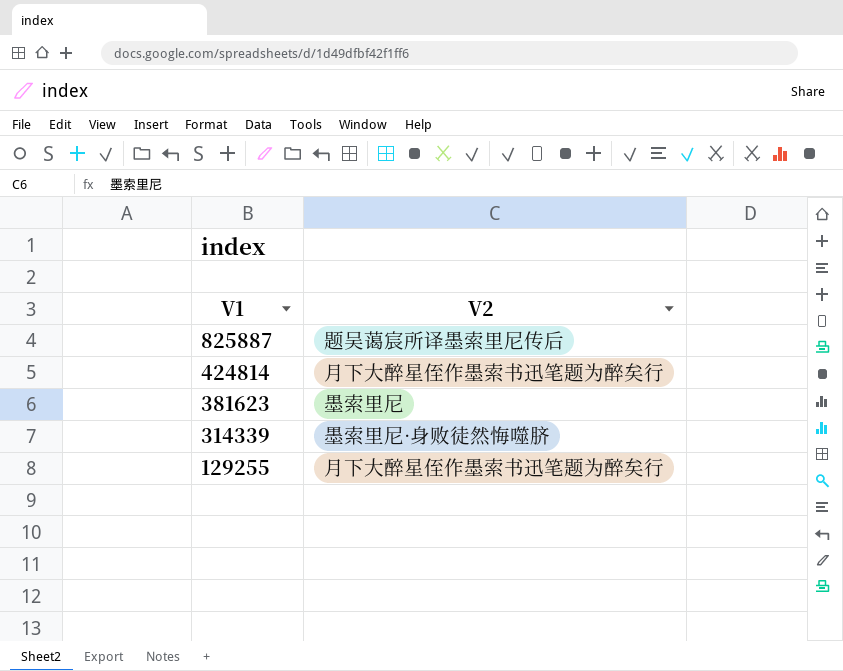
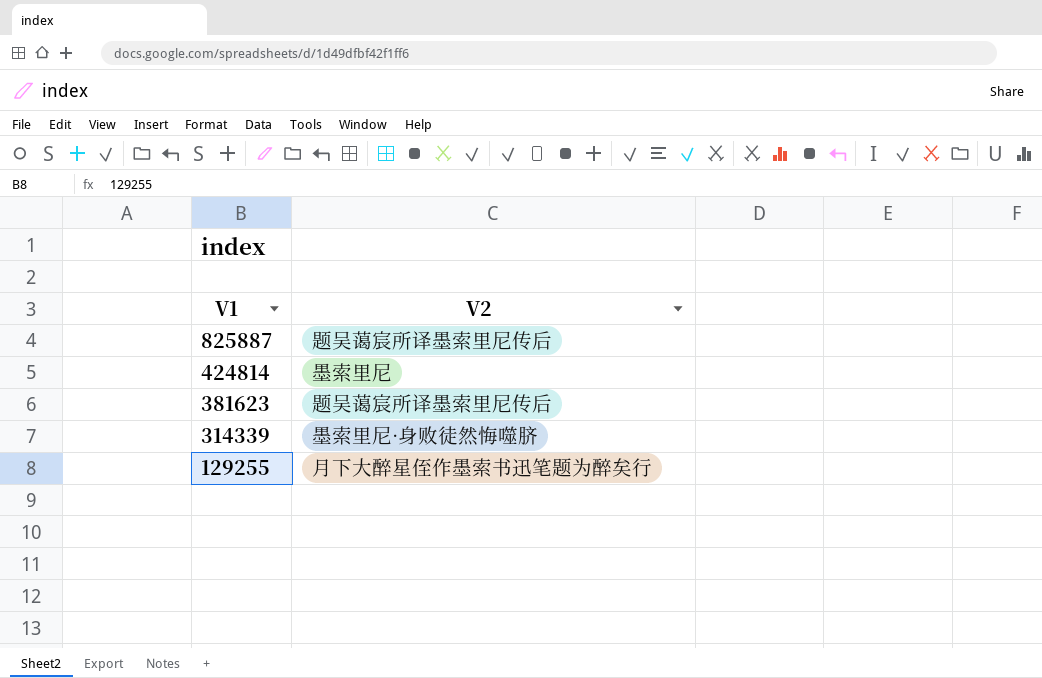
424814 | V2: 月下大醉星侄作墨索书迅笔题为醉矣行 -> 墨索里尼
381623 | V2: 墨索里尼 -> 题吴蔼宸所译墨索里尼传后

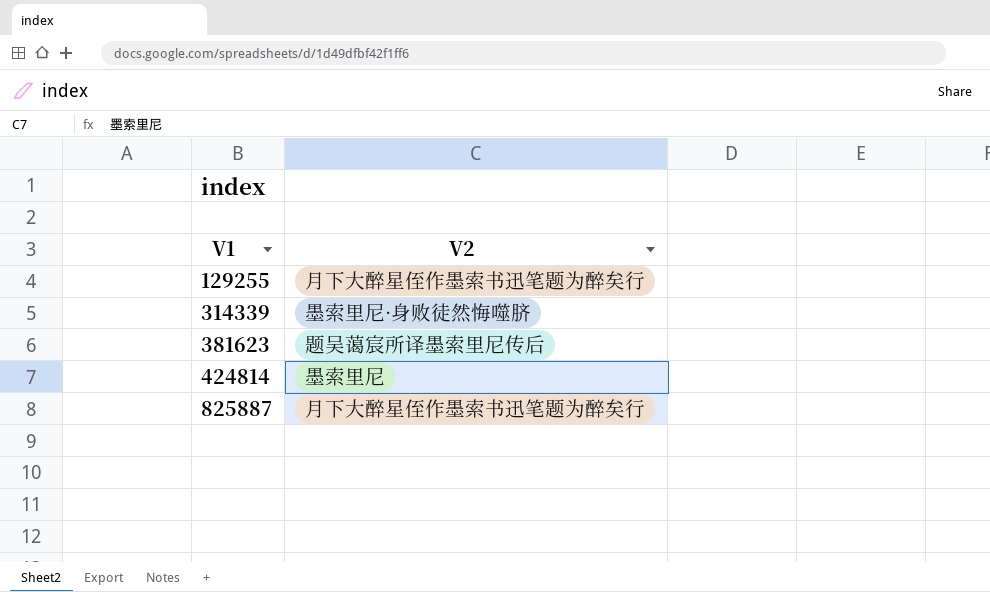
row order: V1 descending -> V1 ascending
825887 | V2: 题吴蔼宸所译墨索里尼传后 -> 月下大醉星侄作墨索书迅笔题为醉矣行

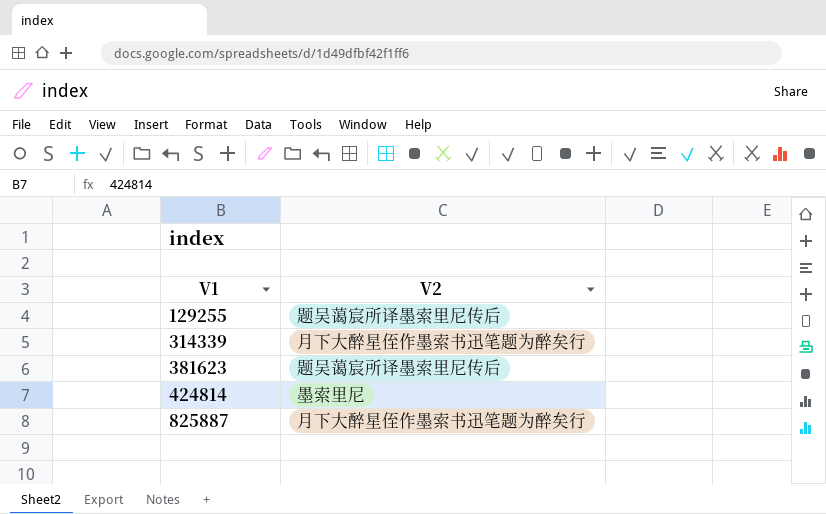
129255 | V2: 月下大醉星侄作墨索书迅笔题为醉矣行 -> 题吴蔼宸所译墨索里尼传后
314339 | V2: 墨索里尼·身败徒然悔噬脐 -> 月下大醉星侄作墨索书迅笔题为醉矣行

